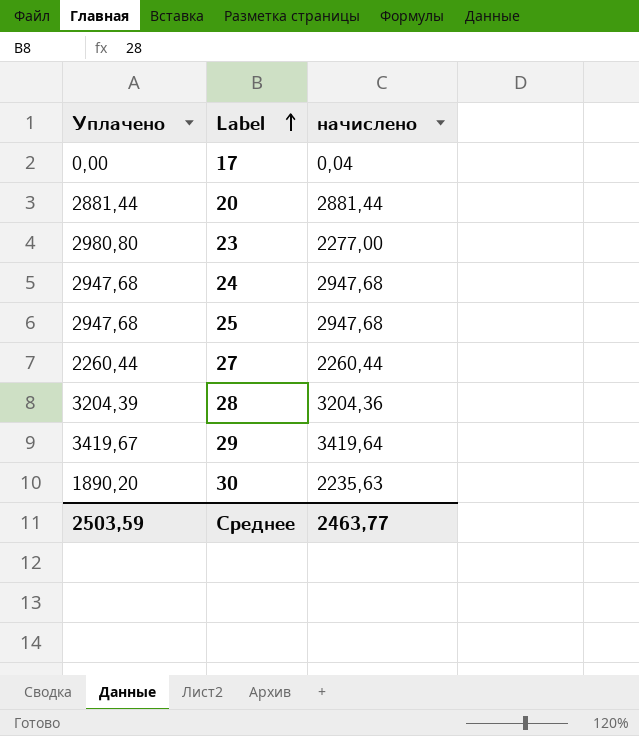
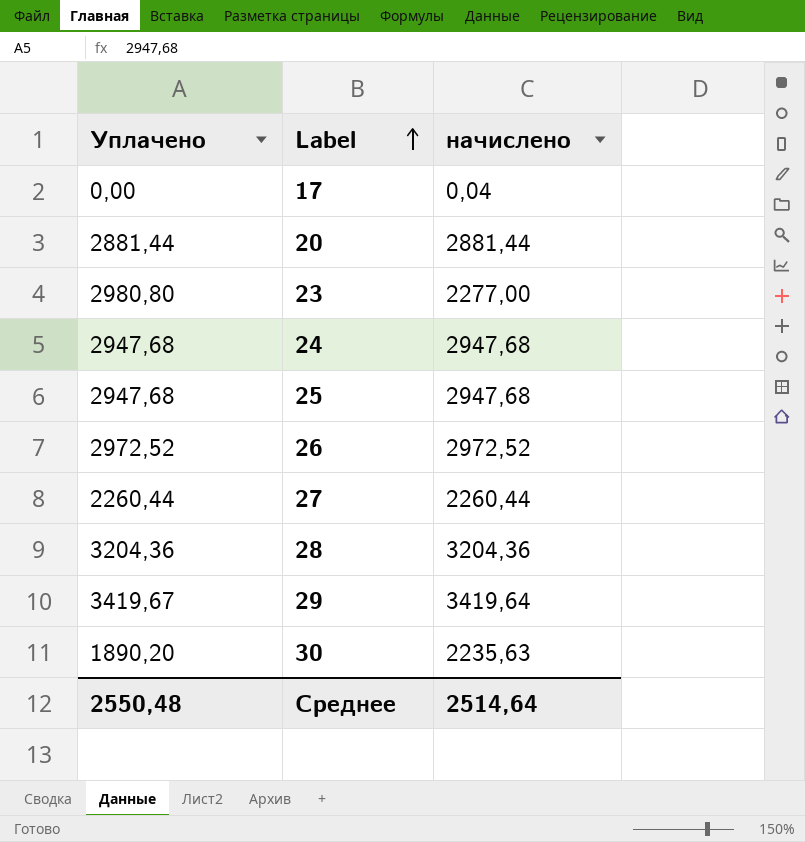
row 26: none -> 2972,52 | 2972,52
28 | Уплачено: 3204,39 -> 3204,36
Среднее | Уплачено: 2503,59 -> 2550,48
Среднее | начислено: 2463,77 -> 2514,64

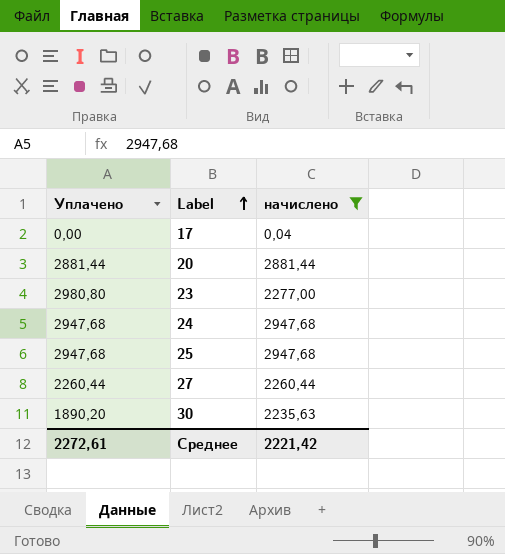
filter: none -> начислено <= 2947,68
Среднее | Уплачено: 2550,48 -> 2272,61
Среднее | начислено: 2514,64 -> 2221,42

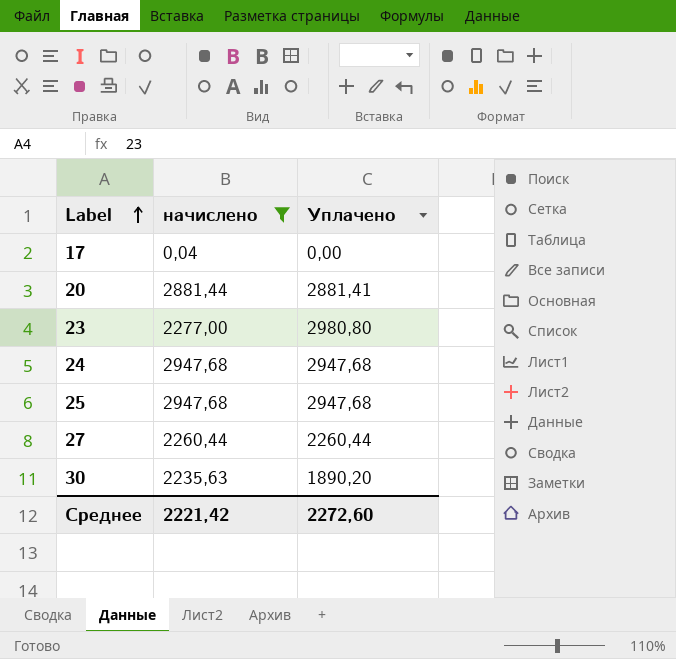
column Уплачено | position: 1 -> 3
20 | Уплачено: 2881,44 -> 2881,41
Среднее | Уплачено: 2272,61 -> 2272,60

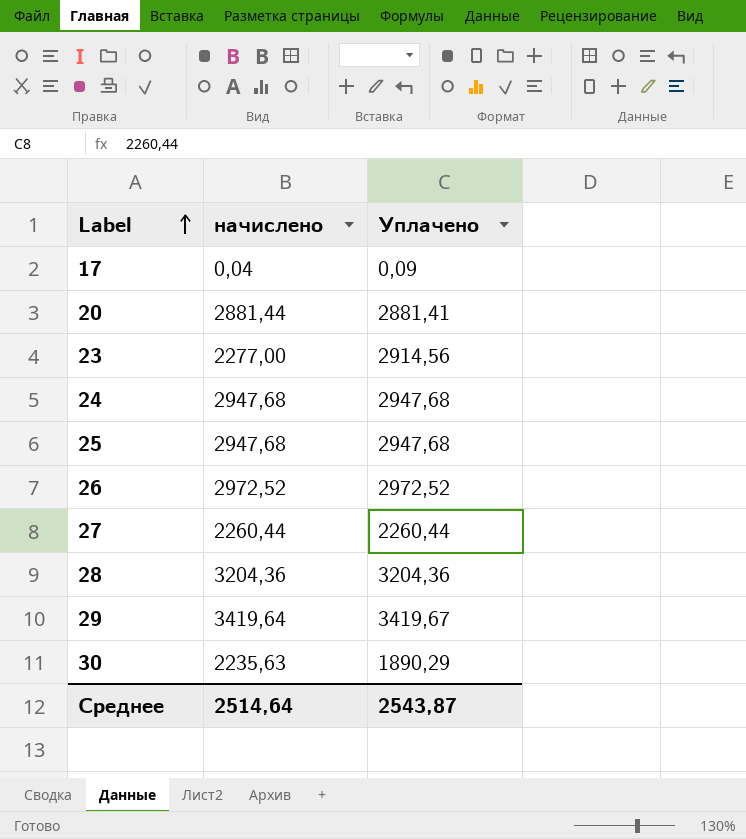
filter: начислено <= 2947,68 -> none
17 | Уплачено: 0,00 -> 0,09
23 | Уплачено: 2980,80 -> 2914,56
30 | Уплачено: 1890,20 -> 1890,29
Среднее | начислено: 2221,42 -> 2514,64
Среднее | Уплачено: 2272,60 -> 2543,87

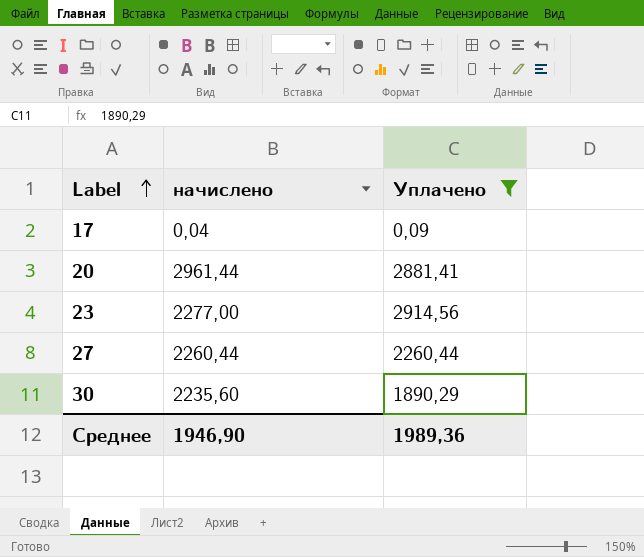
filter: none -> Уплачено <= 2914,56
20 | начислено: 2881,44 -> 2961,44
30 | начислено: 2235,63 -> 2235,60
Среднее | начислено: 2514,64 -> 1946,90
Среднее | Уплачено: 2543,87 -> 1989,36

